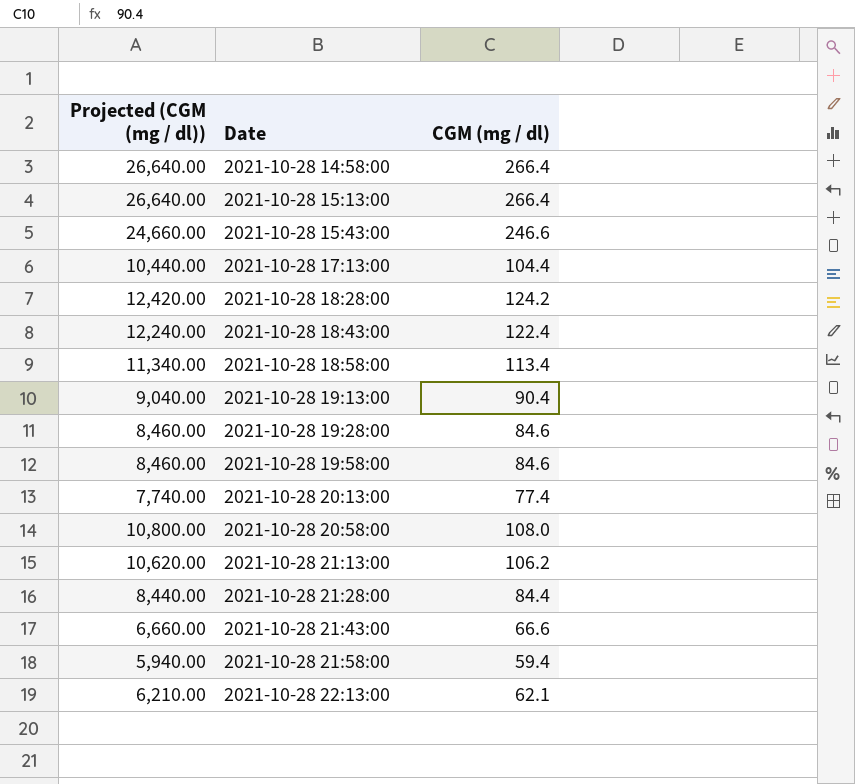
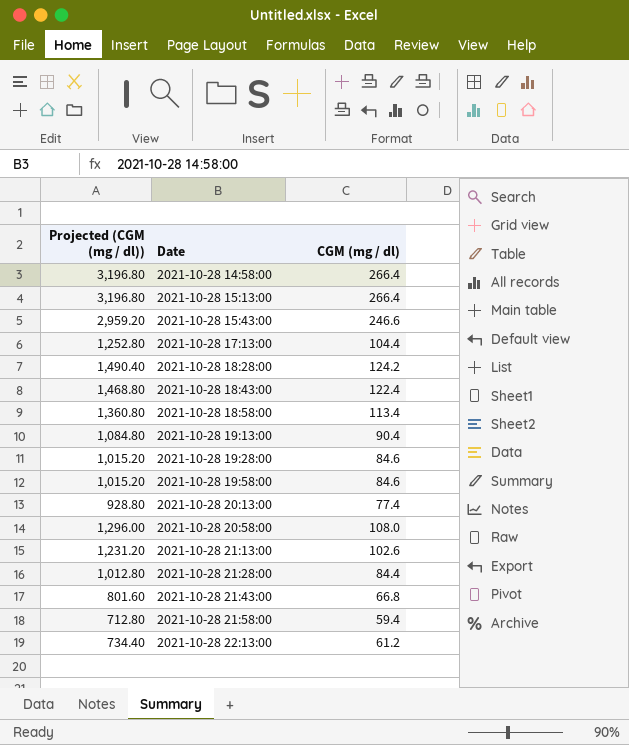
column Projected (CGM (mg / dl)) | formula: [CGM (mg / dl)] * 100 -> [CGM (mg / dl)] * 12
2021-10-28 21:13:00 | CGM (mg / dl): 106.2 -> 102.6
2021-10-28 21:43:00 | CGM (mg / dl): 66.6 -> 66.8
2021-10-28 22:13:00 | CGM (mg / dl): 62.1 -> 61.2

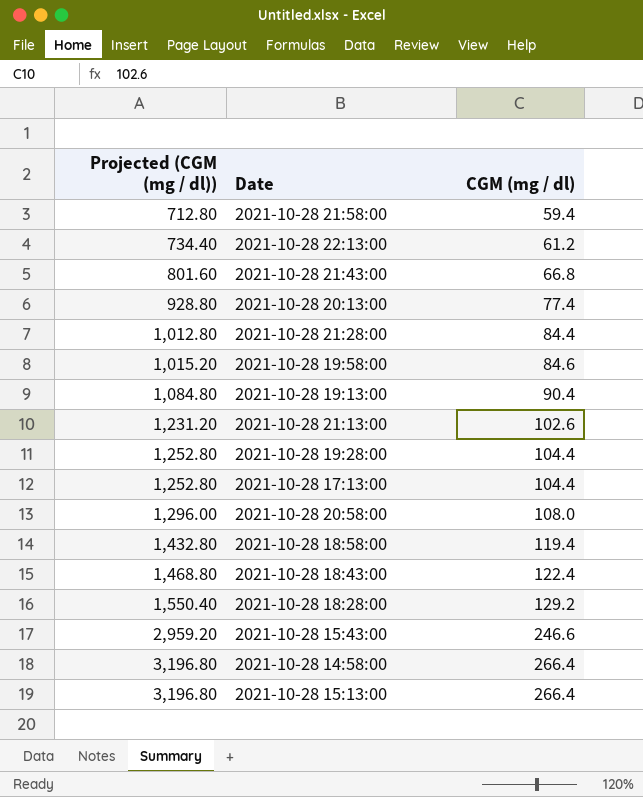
row order: Date ascending -> Projected (CGM (mg / dl)) ascending
2021-10-28 19:28:00 | Projected (CGM (mg / dl)): 1,015.20 -> 1,252.80
2021-10-28 19:28:00 | CGM (mg / dl): 84.6 -> 104.4
2021-10-28 18:58:00 | Projected (CGM (mg / dl)): 1,360.80 -> 1,432.80
2021-10-28 18:58:00 | CGM (mg / dl): 113.4 -> 119.4
2021-10-28 18:28:00 | Projected (CGM (mg / dl)): 1,490.40 -> 1,550.40
2021-10-28 18:28:00 | CGM (mg / dl): 124.2 -> 129.2

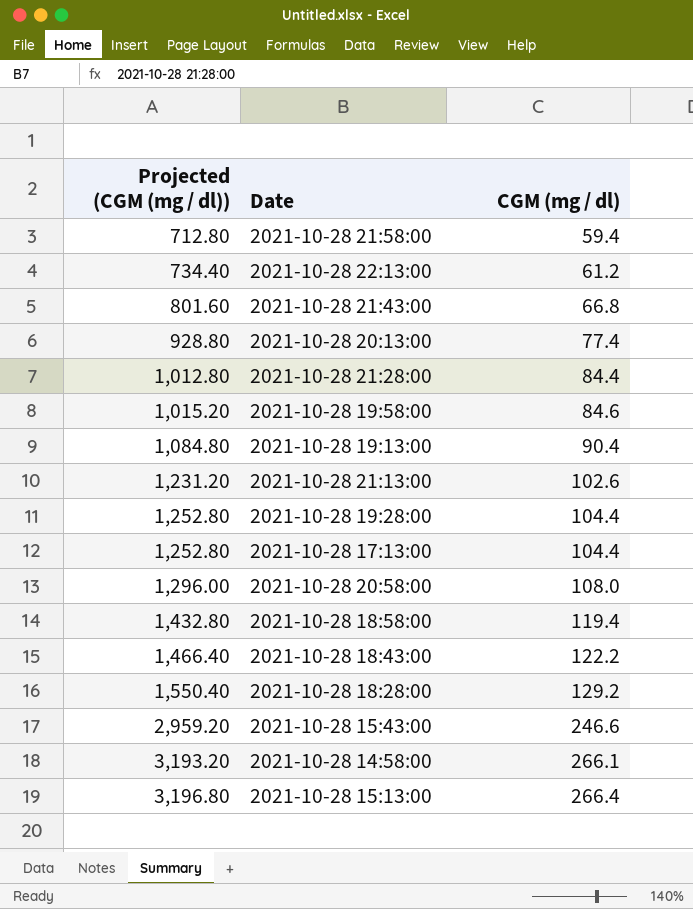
2021-10-28 18:43:00 | Projected (CGM (mg / dl)): 1,468.80 -> 1,466.40
2021-10-28 18:43:00 | CGM (mg / dl): 122.4 -> 122.2
2021-10-28 14:58:00 | Projected (CGM (mg / dl)): 3,196.80 -> 3,193.20
2021-10-28 14:58:00 | CGM (mg / dl): 266.4 -> 266.1

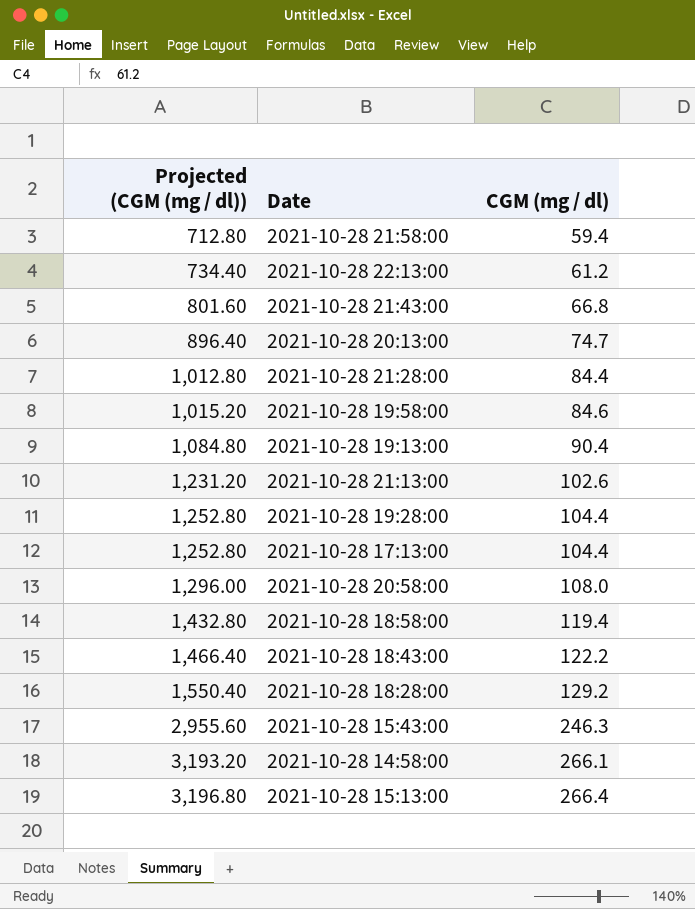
2021-10-28 20:13:00 | Projected (CGM (mg / dl)): 928.80 -> 896.40
2021-10-28 20:13:00 | CGM (mg / dl): 77.4 -> 74.7
2021-10-28 15:43:00 | Projected (CGM (mg / dl)): 2,959.20 -> 2,955.60
2021-10-28 15:43:00 | CGM (mg / dl): 246.6 -> 246.3

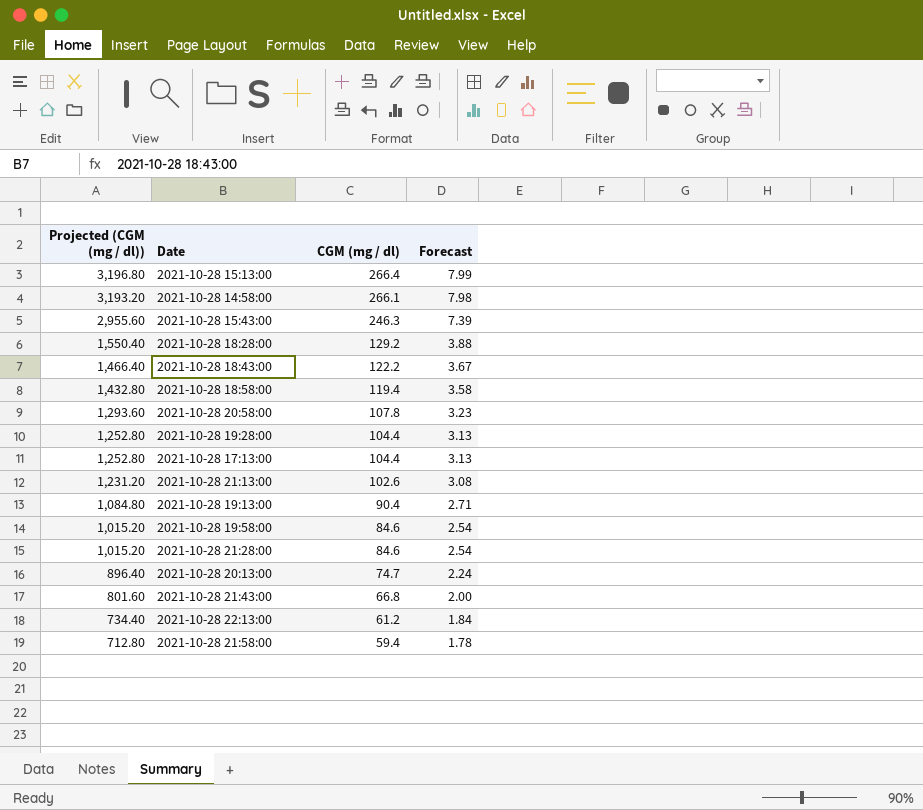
row order: Projected (CGM (mg / dl)) ascending -> Projected (CGM (mg / dl)) descending
column Forecast | formula: none -> [CGM (mg / dl)] * 0.03
2021-10-28 20:58:00 | Projected (CGM (mg / dl)): 1,296.00 -> 1,293.60
2021-10-28 20:58:00 | CGM (mg / dl): 108.0 -> 107.8
2021-10-28 21:28:00 | Projected (CGM (mg / dl)): 1,012.80 -> 1,015.20
2021-10-28 21:28:00 | CGM (mg / dl): 84.4 -> 84.6

